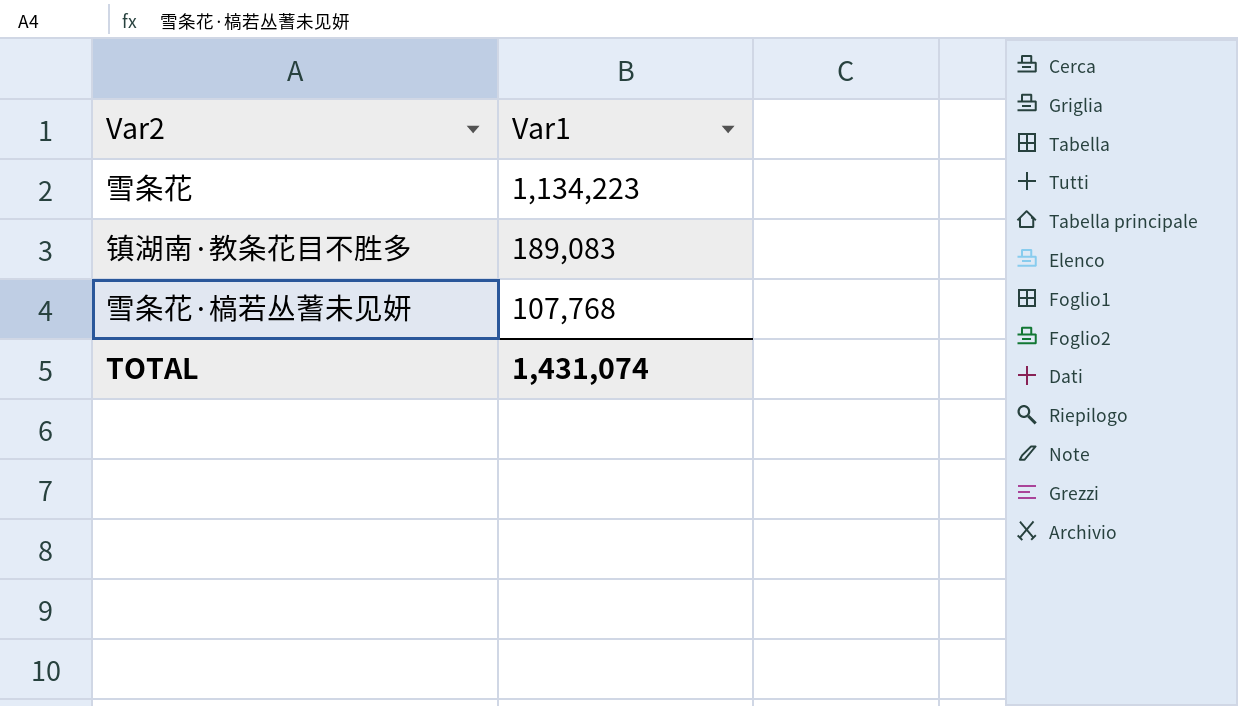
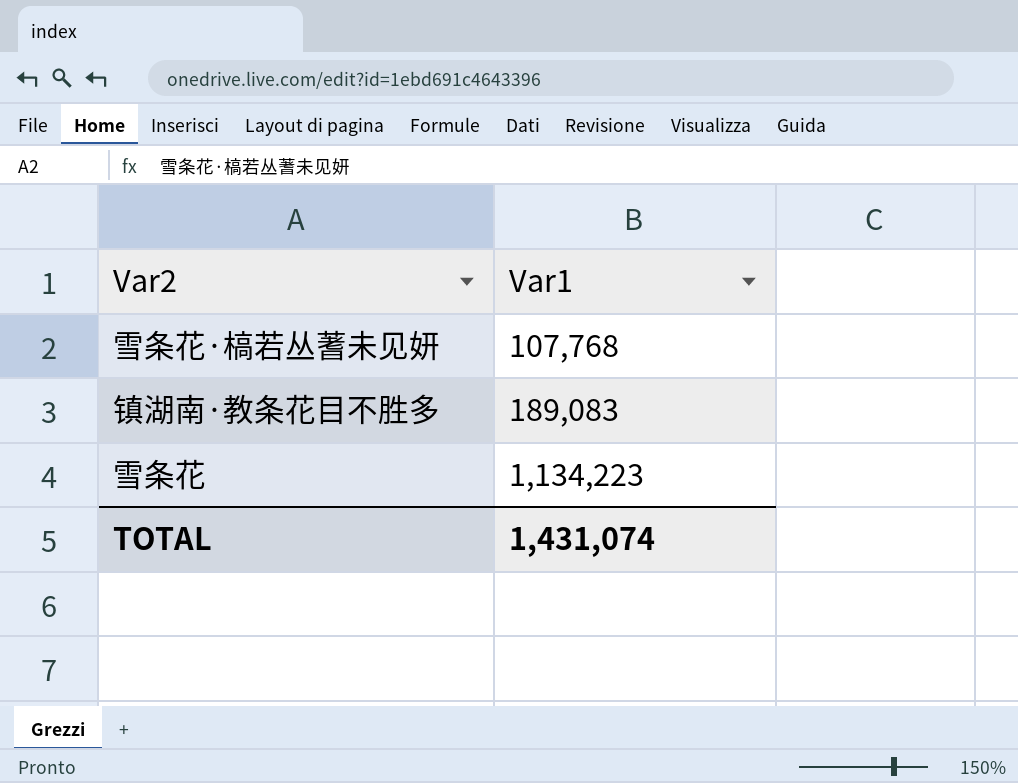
row order: Var1 descending -> Var1 ascending

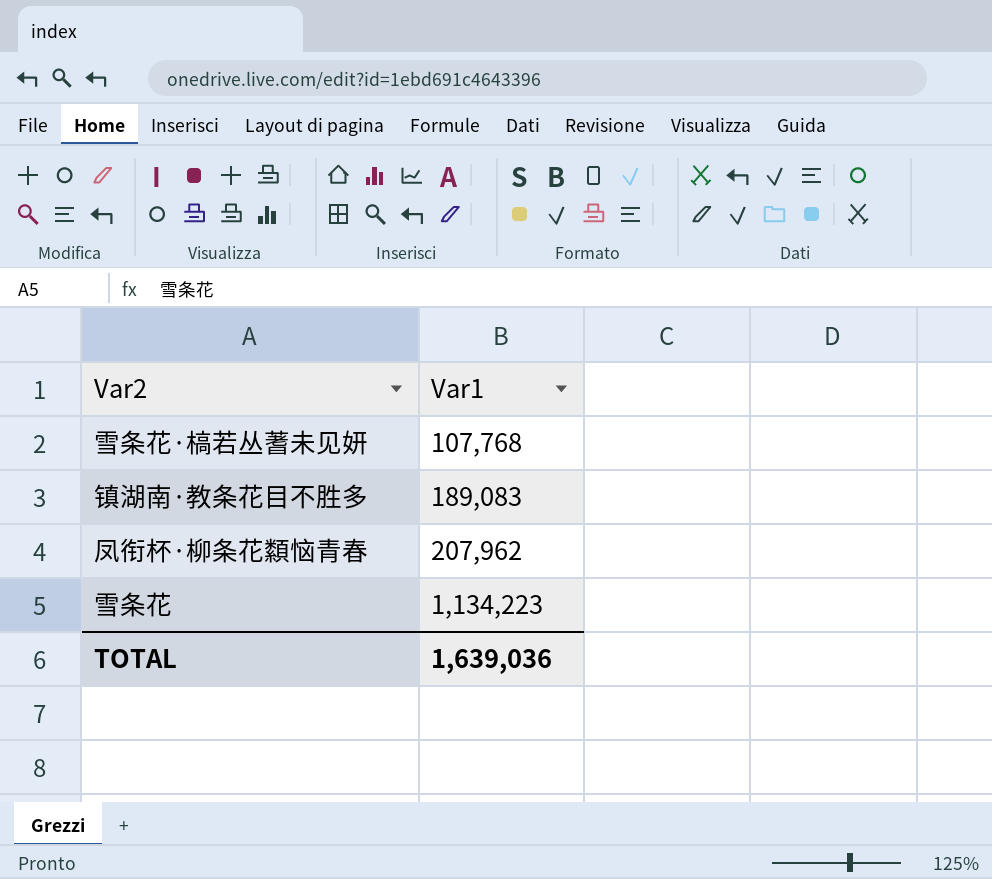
row 凤衔杯·柳条花纇恼青春: none -> 207,962
TOTAL | Var1: 1,431,074 -> 1,639,036

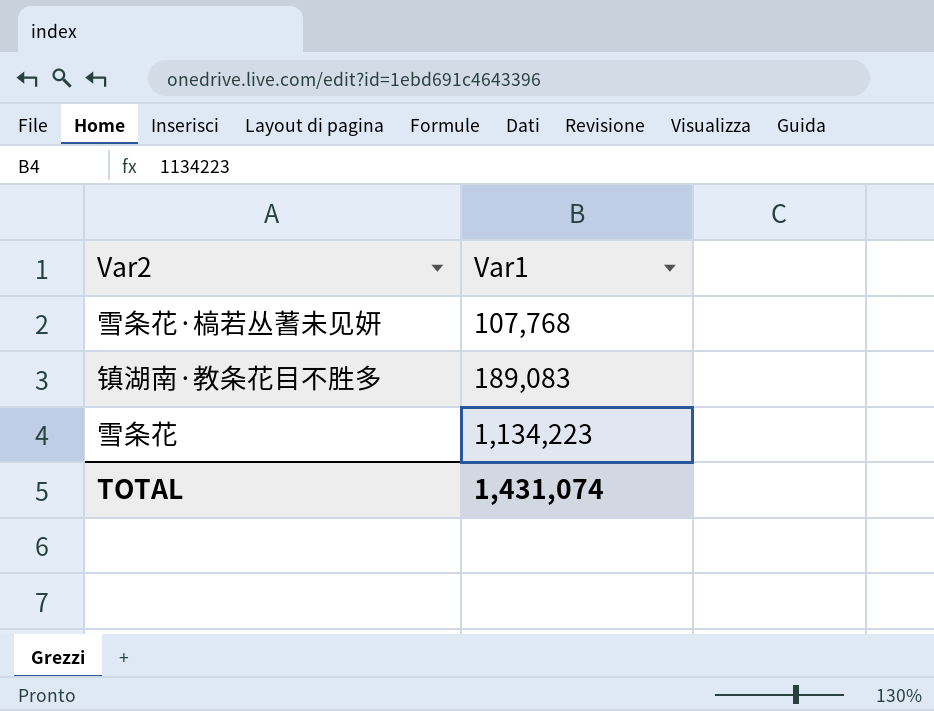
row 凤衔杯·柳条花纇恼青春: 207,962 -> none
TOTAL | Var1: 1,639,036 -> 1,431,074

